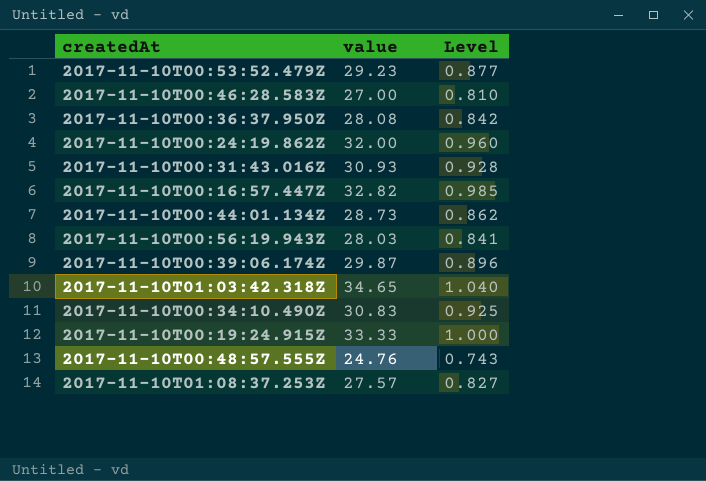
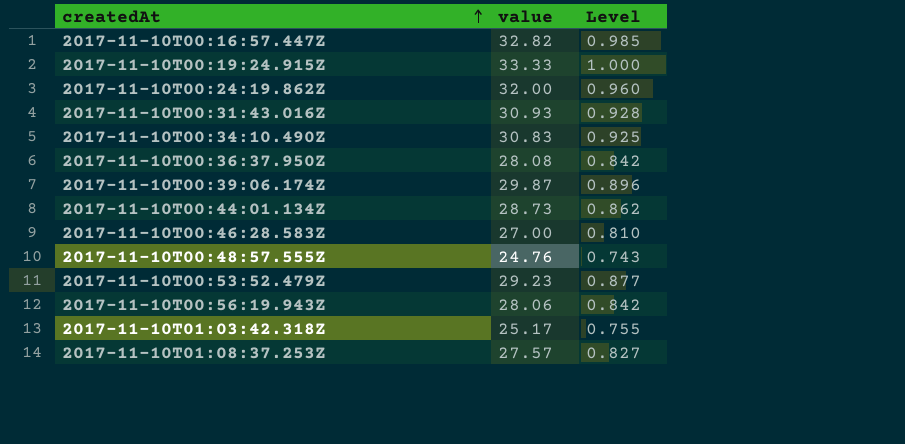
row order: none -> createdAt ascending
2017-11-10T00:56:19.943Z | value: 28.03 -> 28.06
2017-11-10T00:56:19.943Z | Level: 0.841 -> 0.842
2017-11-10T01:03:42.318Z | value: 34.65 -> 25.17
2017-11-10T01:03:42.318Z | Level: 1.040 -> 0.755

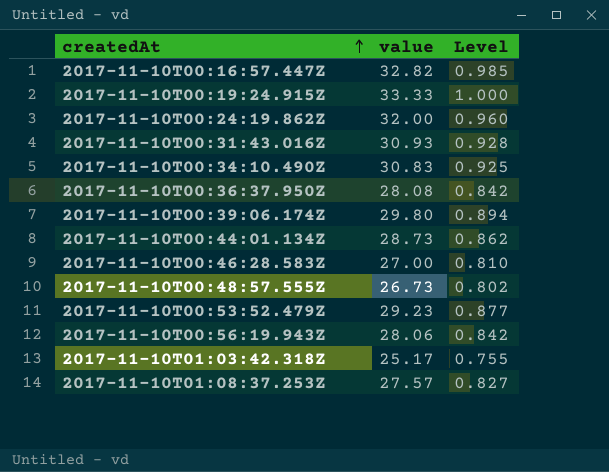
2017-11-10T00:39:06.174Z | value: 29.87 -> 29.80
2017-11-10T00:39:06.174Z | Level: 0.896 -> 0.894
2017-11-10T00:48:57.555Z | value: 24.76 -> 26.73
2017-11-10T00:48:57.555Z | Level: 0.743 -> 0.802

